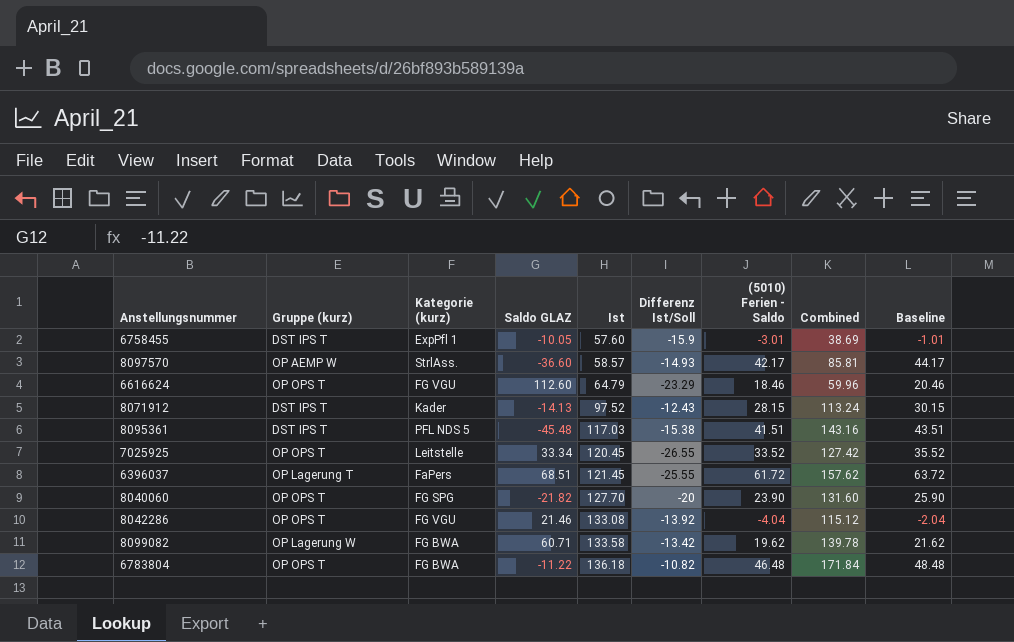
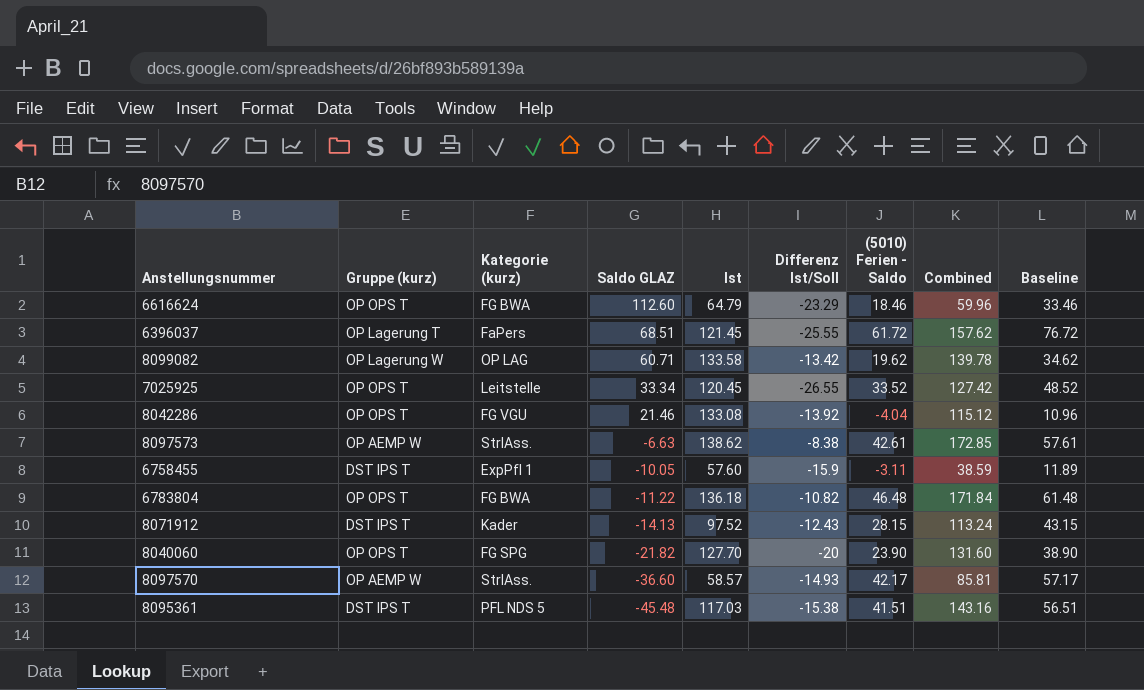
row order: Ist ascending -> Saldo GLAZ descending
column Baseline | formula: [(5010) Ferien - Saldo] + 2 -> [(5010) Ferien - Saldo] + 15
6616624 | Kategorie (kurz): FG VGU -> FG BWA
8099082 | Kategorie (kurz): FG BWA -> OP LAG
row 8097573: none -> OP AEMP W | StrlAss. | -6.63 | 138.62 | -8.38 | 42.61 | 172.85 | 57.61
6758455 | (5010) Ferien - Saldo: -3.01 -> -3.11
6758455 | Combined: 38.69 -> 38.59

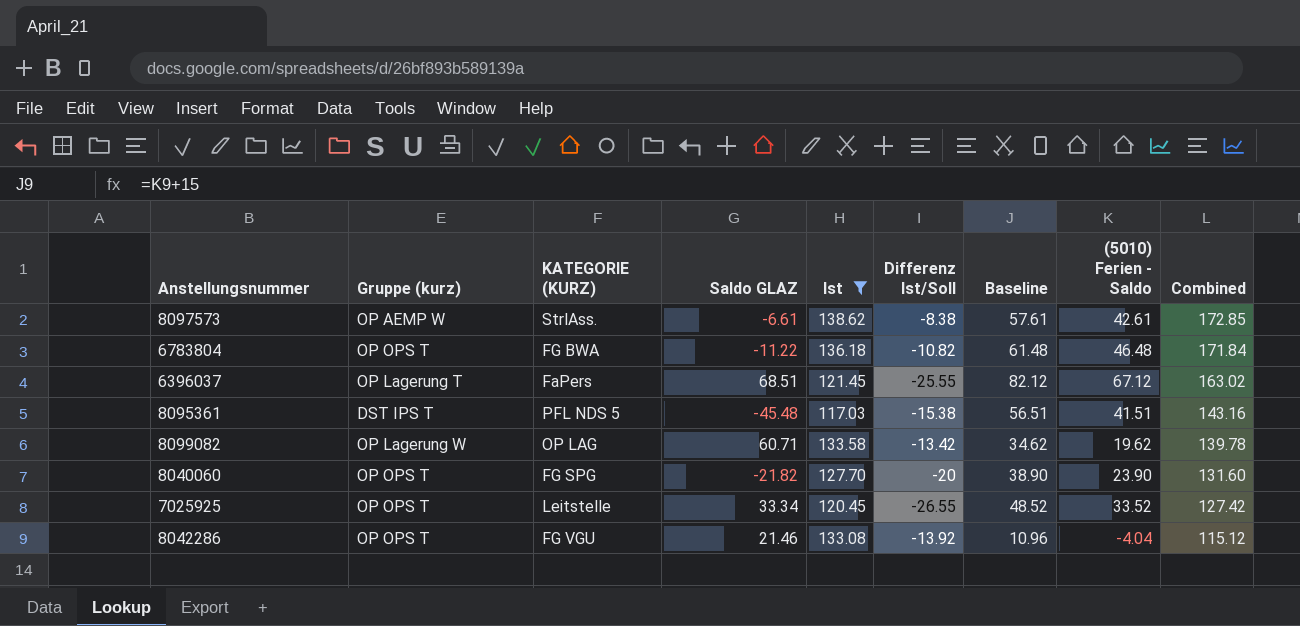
filter: none -> Ist >= 117.03
row order: Saldo GLAZ descending -> Combined descending
column name: Kategorie (kurz) -> KATEGORIE (KURZ)
column Baseline | position: 9 -> 7
8097573 | Saldo GLAZ: -6.63 -> -6.61
6396037 | Baseline: 76.72 -> 82.12
6396037 | (5010) Ferien - Saldo: 61.72 -> 67.12
6396037 | Combined: 157.62 -> 163.02

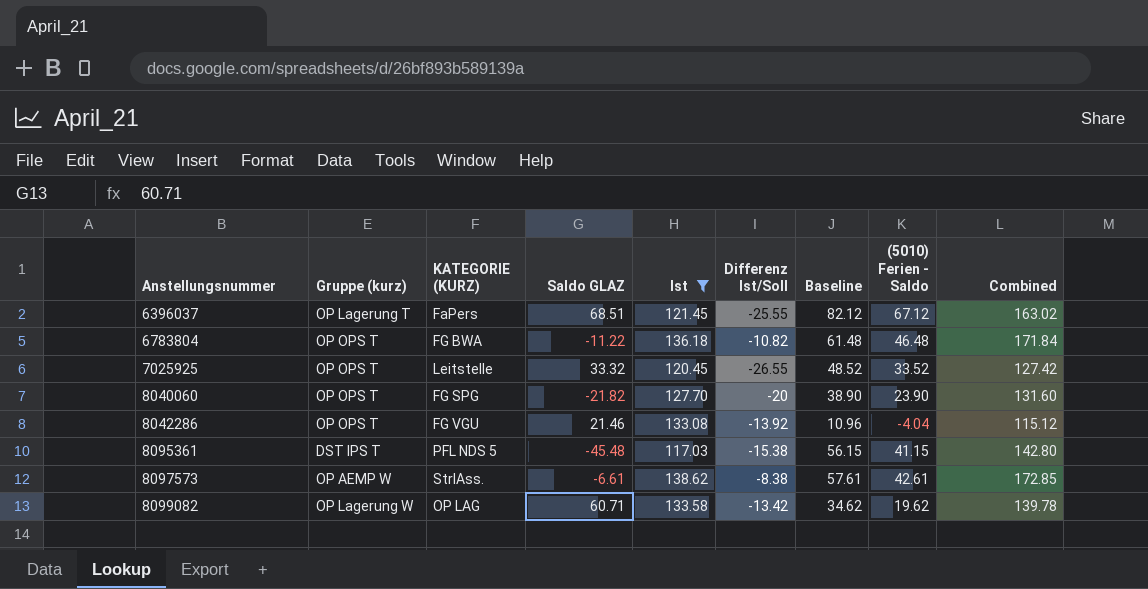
row order: Combined descending -> Anstellungsnummer ascending
7025925 | Saldo GLAZ: 33.34 -> 33.32
8095361 | Baseline: 56.51 -> 56.15
8095361 | (5010) Ferien - Saldo: 41.51 -> 41.15
8095361 | Combined: 143.16 -> 142.80

